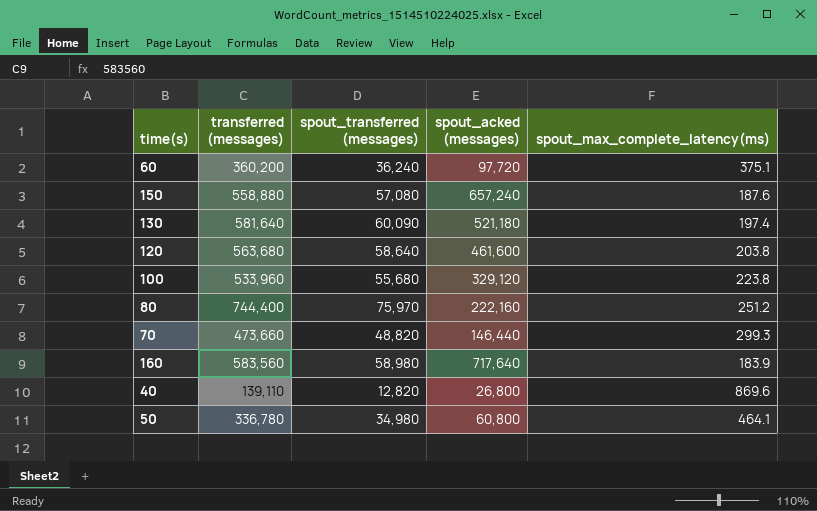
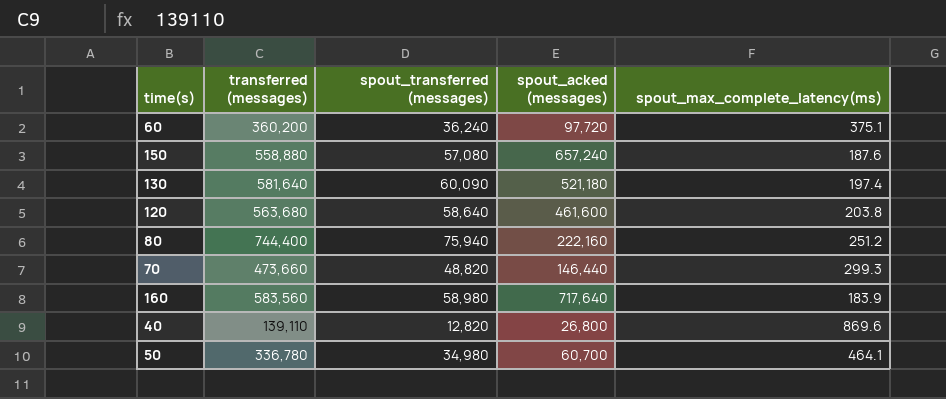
row 100: 533,960 | 55,680 | 329,120 | 223.8 -> none
80 | spout_transferred (messages): 75,970 -> 75,940
50 | spout_acked (messages): 60,800 -> 60,700

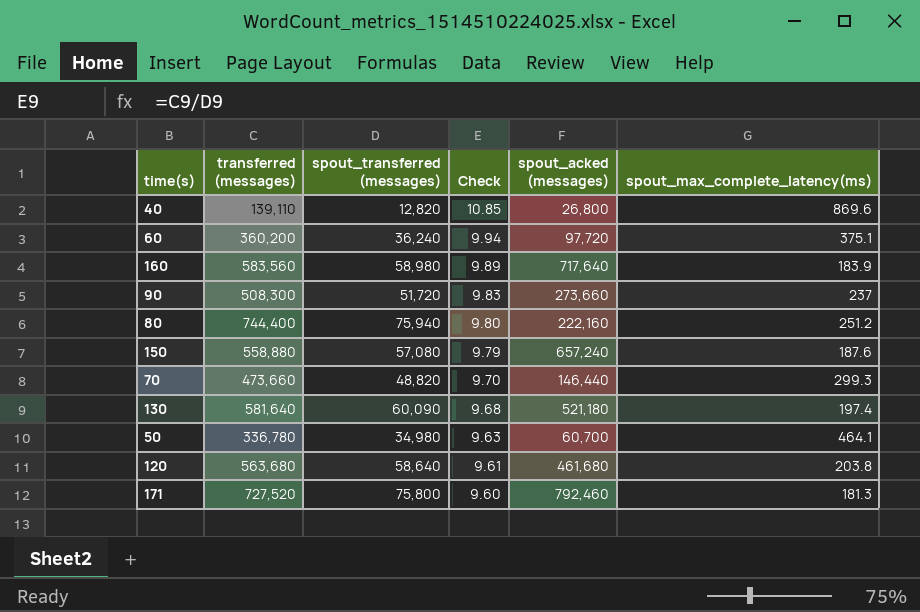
row order: none -> Check descending
column Check | formula: none -> [transferred (messages)] / [spout_transferred (messages)]
row 90: none -> 508,300 | 51,720 | 9.83 | 273,660 | 237
120 | spout_acked (messages): 461,600 -> 461,680
row 171: none -> 727,520 | 75,800 | 9.60 | 792,460 | 181.3

